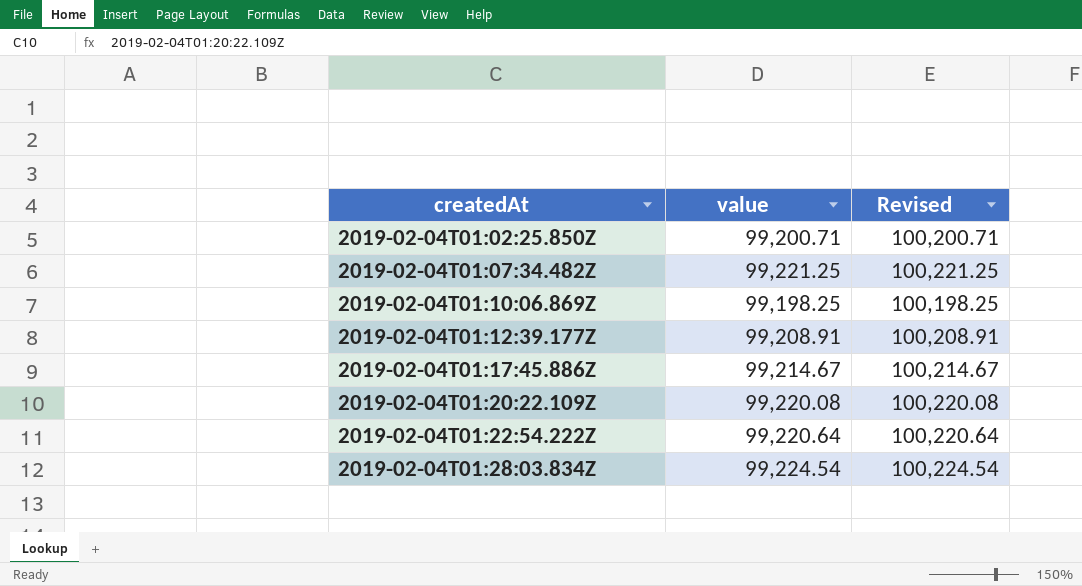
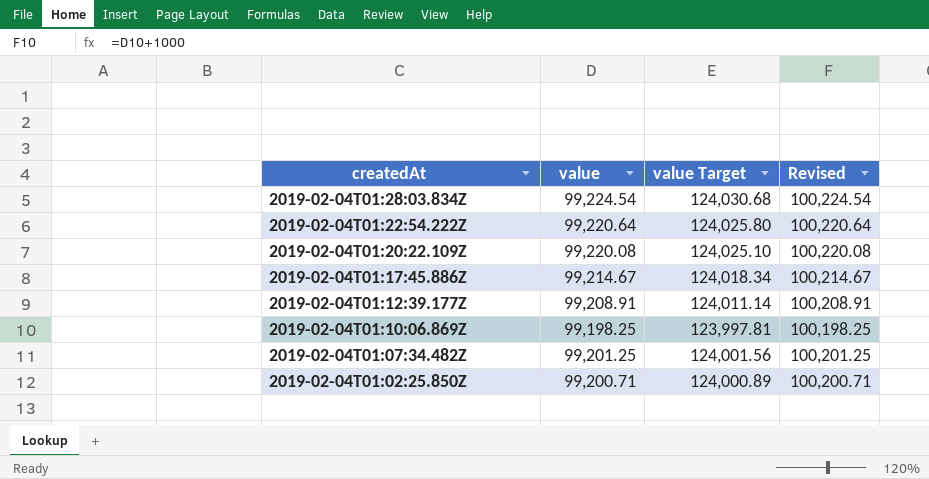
row order: createdAt ascending -> createdAt descending
column value Target | formula: none -> [value] * 1.25
2019-02-04T01:07:34.482Z | value: 99,221.25 -> 99,201.25
2019-02-04T01:07:34.482Z | Revised: 100,221.25 -> 100,201.25

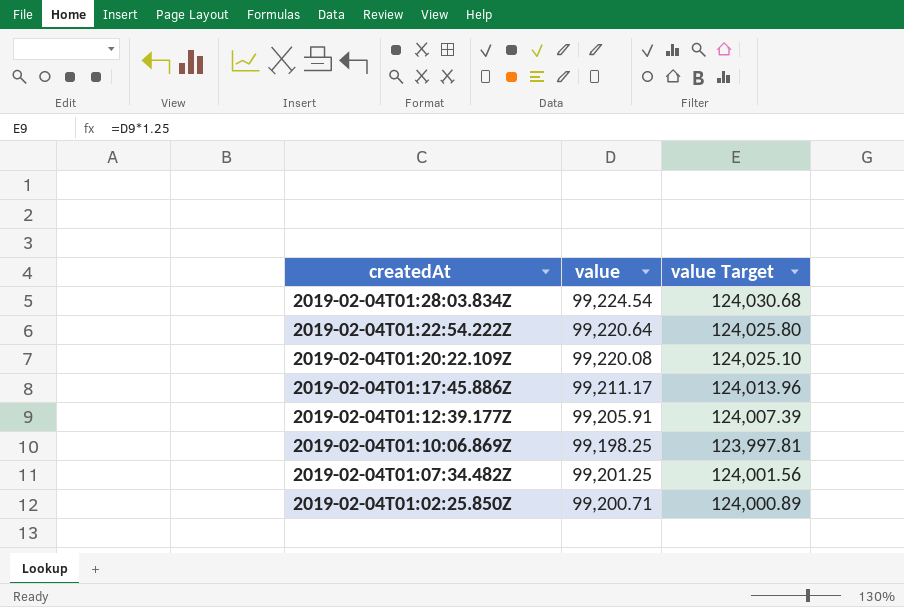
column Revised | formula: [value] + 1000 -> none
2019-02-04T01:17:45.886Z | value: 99,214.67 -> 99,211.17
2019-02-04T01:17:45.886Z | value Target: 124,018.34 -> 124,013.96
2019-02-04T01:12:39.177Z | value: 99,208.91 -> 99,205.91
2019-02-04T01:12:39.177Z | value Target: 124,011.14 -> 124,007.39

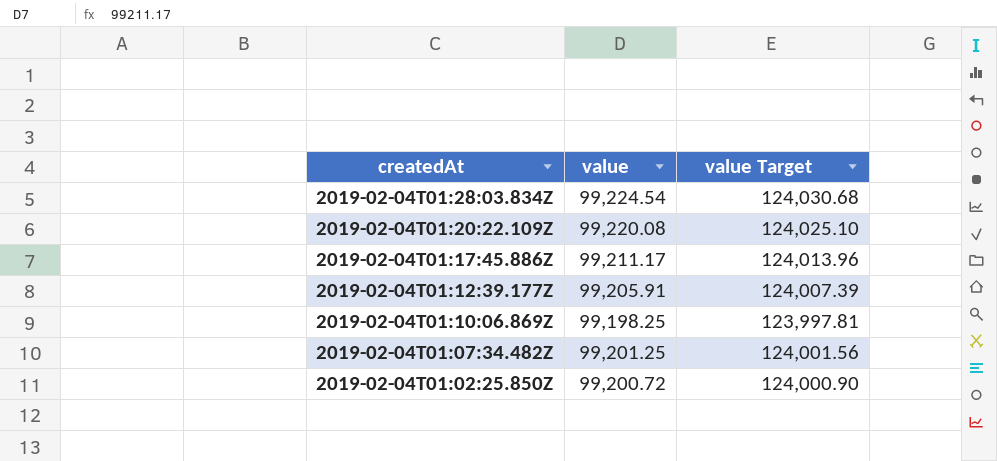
row 2019-02-04T01:22:54.222Z: 99,220.64 | 124,025.80 -> none
2019-02-04T01:02:25.850Z | value: 99,200.71 -> 99,200.72
2019-02-04T01:02:25.850Z | value Target: 124,000.89 -> 124,000.90

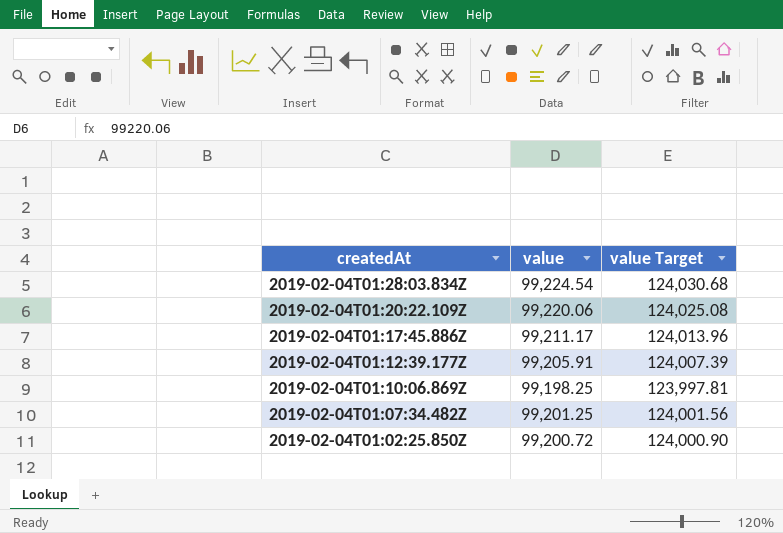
2019-02-04T01:20:22.109Z | value: 99,220.08 -> 99,220.06
2019-02-04T01:20:22.109Z | value Target: 124,025.10 -> 124,025.08

